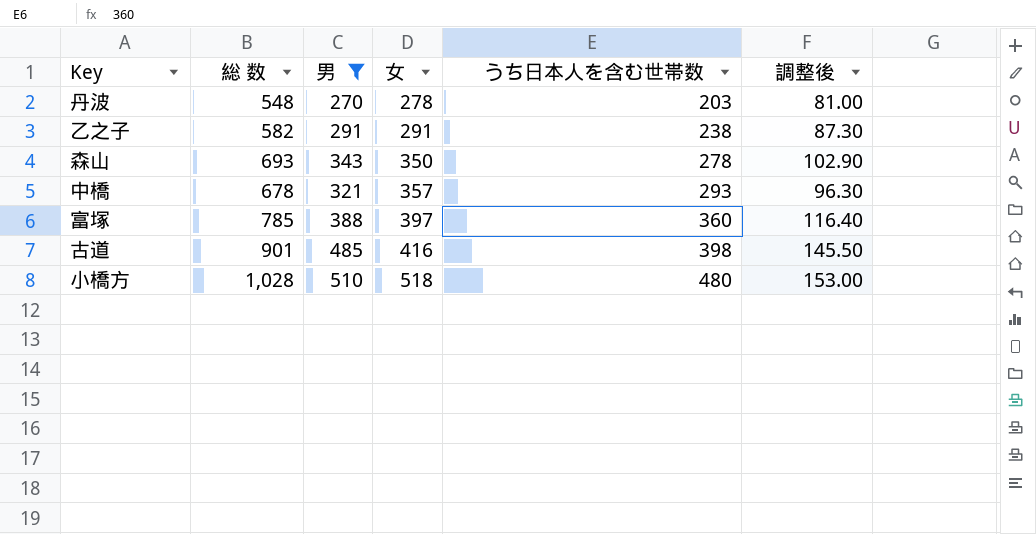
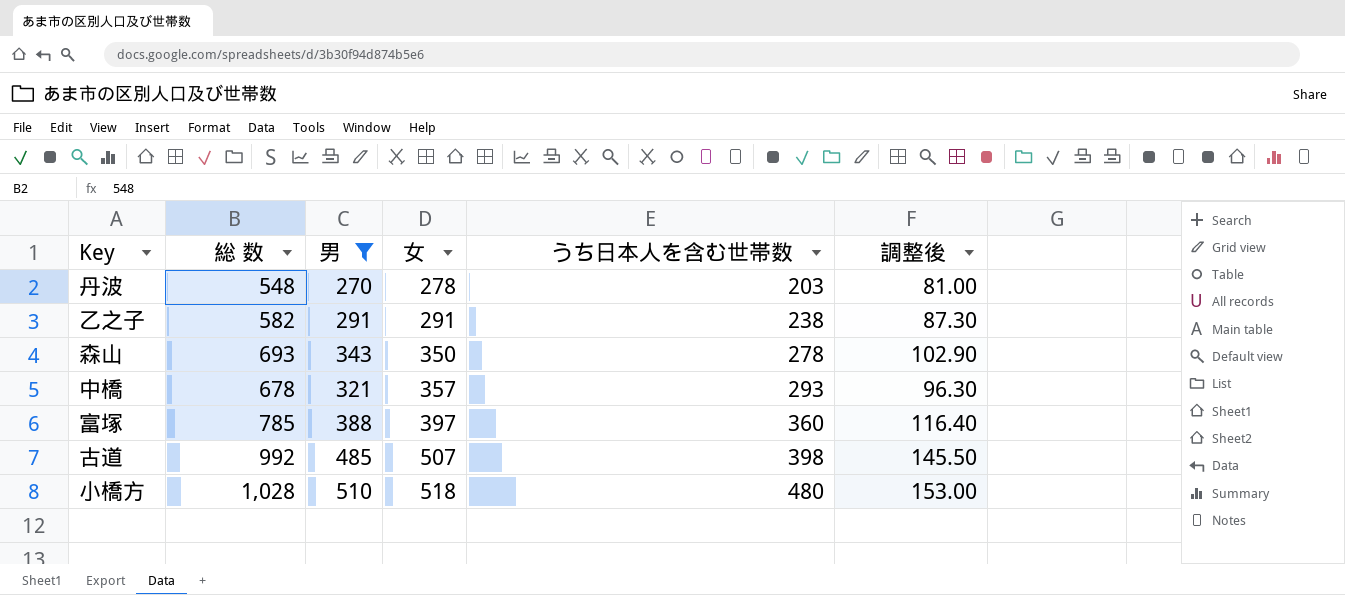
古道 | 総 数: 901 -> 992
古道 | 女: 416 -> 507

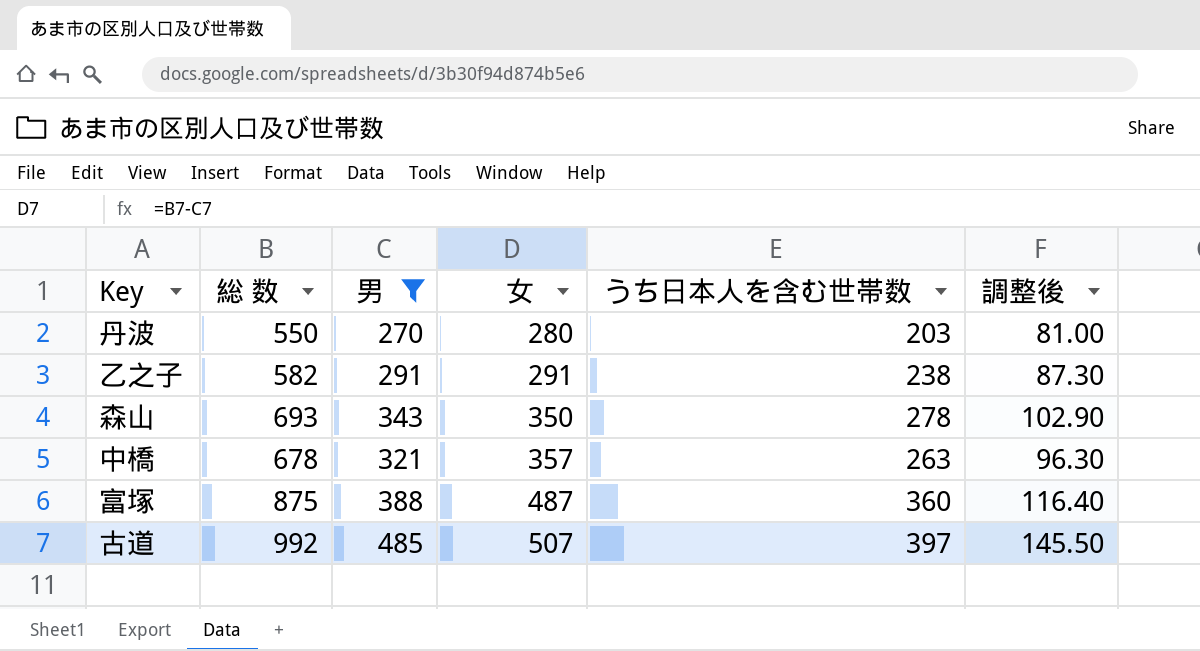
row 小橋方: 1,028 | 510 | 518 | 480 | 153.00 -> none
丹波 | 総 数: 548 -> 550
丹波 | 女: 278 -> 280
中橋 | うち日本人を含む世帯数: 293 -> 263
富塚 | 総 数: 785 -> 875
富塚 | 女: 397 -> 487
古道 | うち日本人を含む世帯数: 398 -> 397

